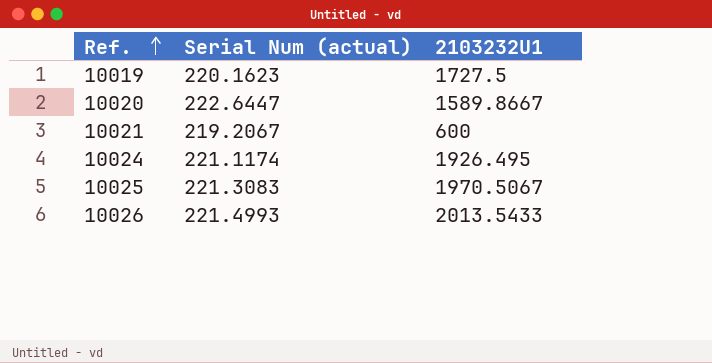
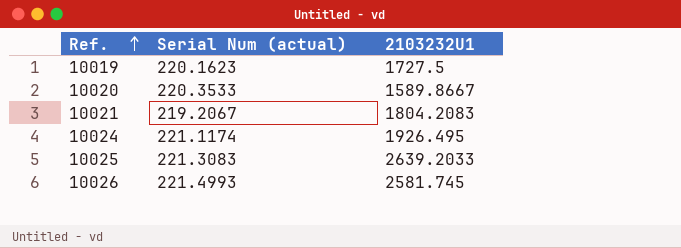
10020 | Serial Num (actual): 222.6447 -> 220.3533
10021 | 2103232U1: 600 -> 1804.2083
10025 | 2103232U1: 1970.5067 -> 2639.2033
10026 | 2103232U1: 2013.5433 -> 2581.745

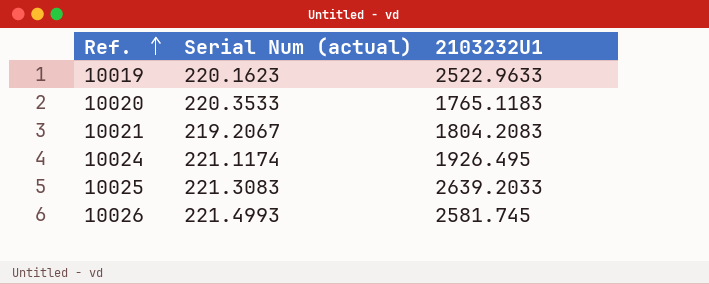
10019 | 2103232U1: 1727.5 -> 2522.9633
10020 | 2103232U1: 1589.8667 -> 1765.1183

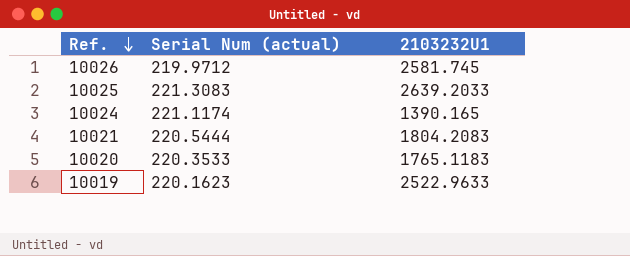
row order: Ref. ascending -> Ref. descending
10026 | Serial Num (actual): 221.4993 -> 219.9712
10024 | 2103232U1: 1926.495 -> 1390.165
10021 | Serial Num (actual): 219.2067 -> 220.5444

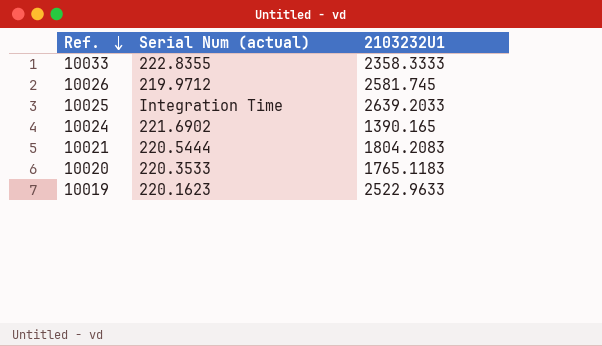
row 10033: none -> 222.8355 | 2358.3333
10025 | Serial Num (actual): 221.3083 -> Integration Time
10024 | Serial Num (actual): 221.1174 -> 221.6902

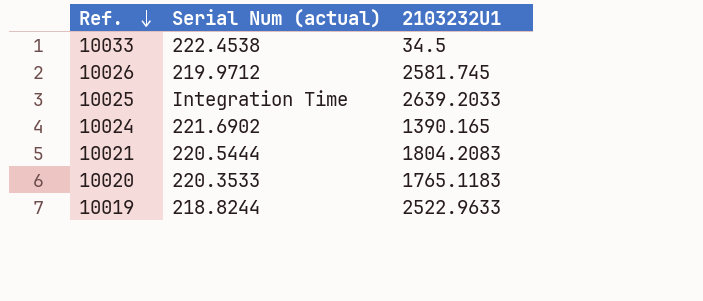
10033 | Serial Num (actual): 222.8355 -> 222.4538
10033 | 2103232U1: 2358.3333 -> 34.5
10019 | Serial Num (actual): 220.1623 -> 218.8244

